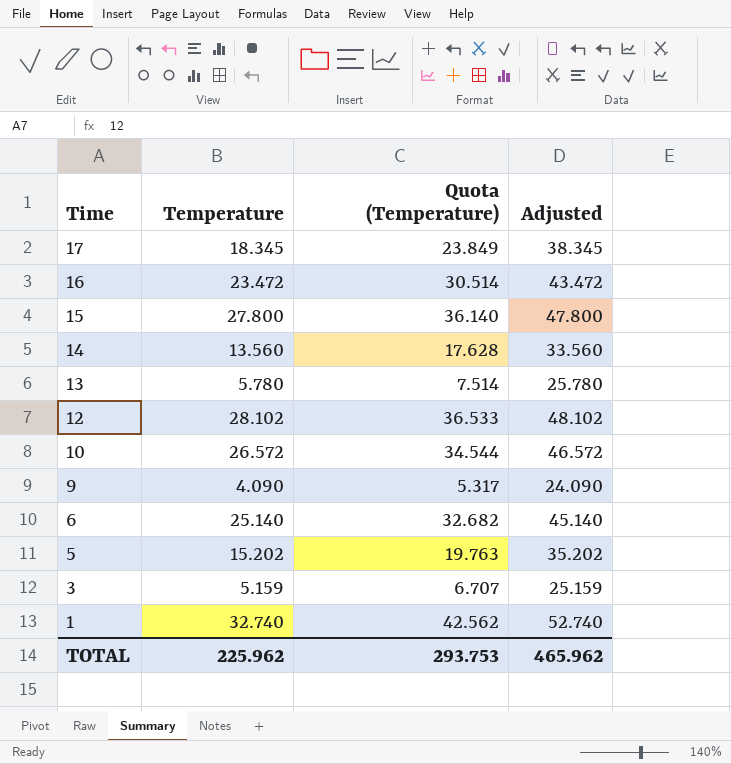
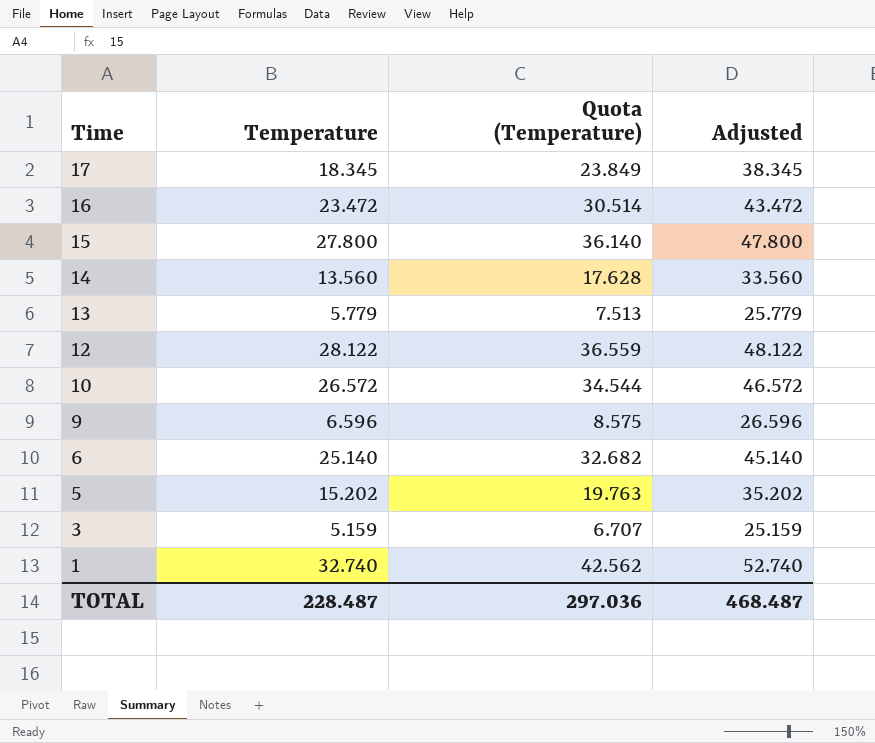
13 | Temperature: 5.780 -> 5.779
13 | Quota (Temperature): 7.514 -> 7.513
13 | Adjusted: 25.780 -> 25.779
12 | Temperature: 28.102 -> 28.122
12 | Quota (Temperature): 36.533 -> 36.559
12 | Adjusted: 48.102 -> 48.122
9 | Temperature: 4.090 -> 6.596
9 | Quota (Temperature): 5.317 -> 8.575
9 | Adjusted: 24.090 -> 26.596
TOTAL | Temperature: 225.962 -> 228.487
TOTAL | Quota (Temperature): 293.753 -> 297.036
TOTAL | Adjusted: 465.962 -> 468.487

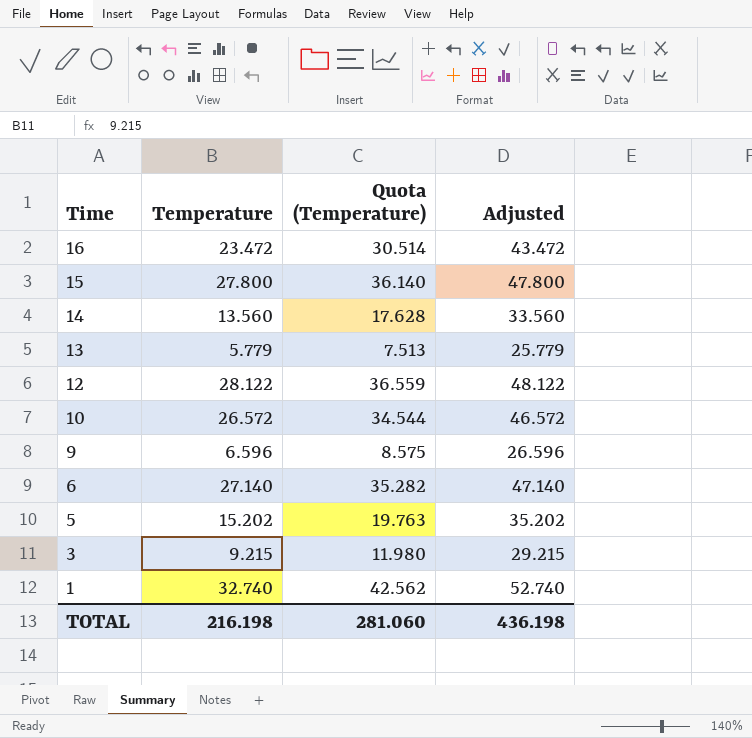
row 17: 18.345 | 23.849 | 38.345 -> none
6 | Temperature: 25.140 -> 27.140
6 | Quota (Temperature): 32.682 -> 35.282
6 | Adjusted: 45.140 -> 47.140
3 | Temperature: 5.159 -> 9.215
3 | Quota (Temperature): 6.707 -> 11.980
3 | Adjusted: 25.159 -> 29.215
TOTAL | Temperature: 228.487 -> 216.198
TOTAL | Quota (Temperature): 297.036 -> 281.060
TOTAL | Adjusted: 468.487 -> 436.198

